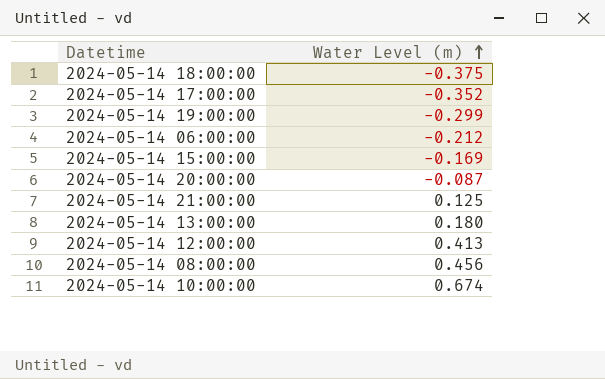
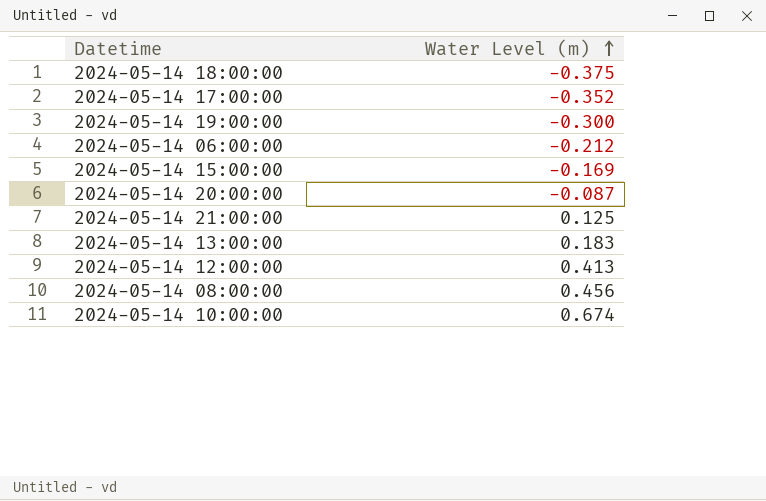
2024-05-14 19:00:00 | Water Level (m): -0.299 -> -0.300
2024-05-14 13:00:00 | Water Level (m): 0.180 -> 0.183

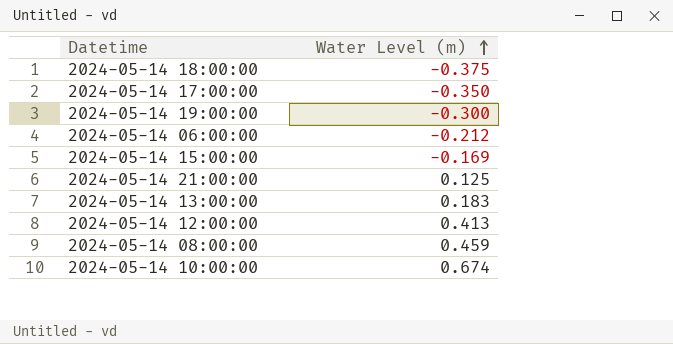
row 2024-05-14 20:00:00: -0.087 -> none
2024-05-14 17:00:00 | Water Level (m): -0.352 -> -0.350
2024-05-14 08:00:00 | Water Level (m): 0.456 -> 0.459

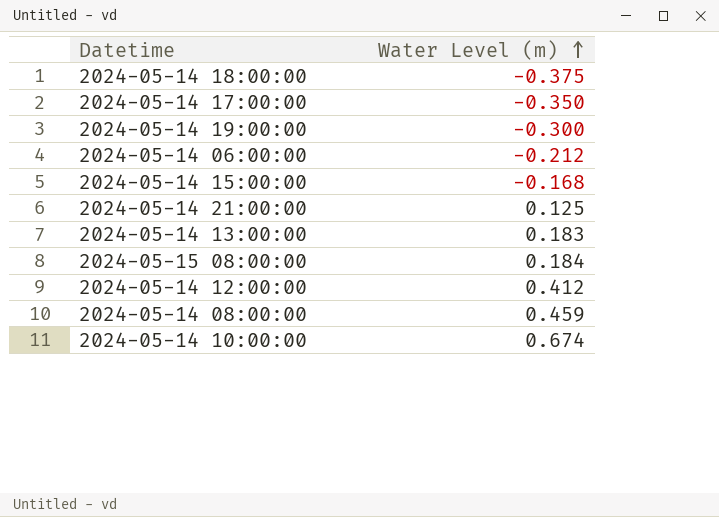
2024-05-14 15:00:00 | Water Level (m): -0.169 -> -0.168
row 2024-05-15 08:00:00: none -> 0.184
2024-05-14 12:00:00 | Water Level (m): 0.413 -> 0.412

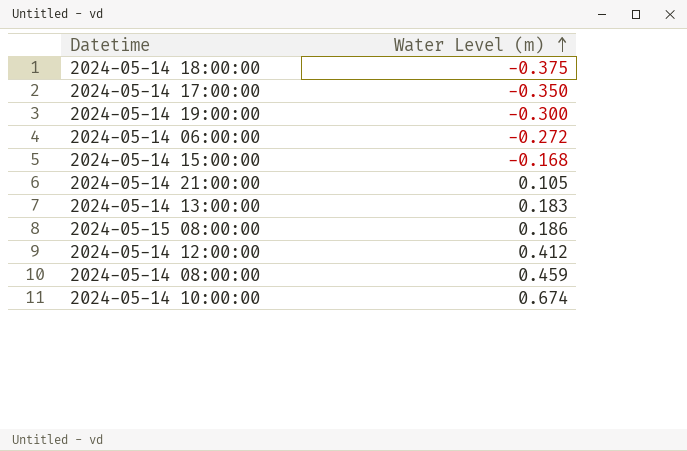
2024-05-14 06:00:00 | Water Level (m): -0.212 -> -0.272
2024-05-14 21:00:00 | Water Level (m): 0.125 -> 0.105
2024-05-15 08:00:00 | Water Level (m): 0.184 -> 0.186

